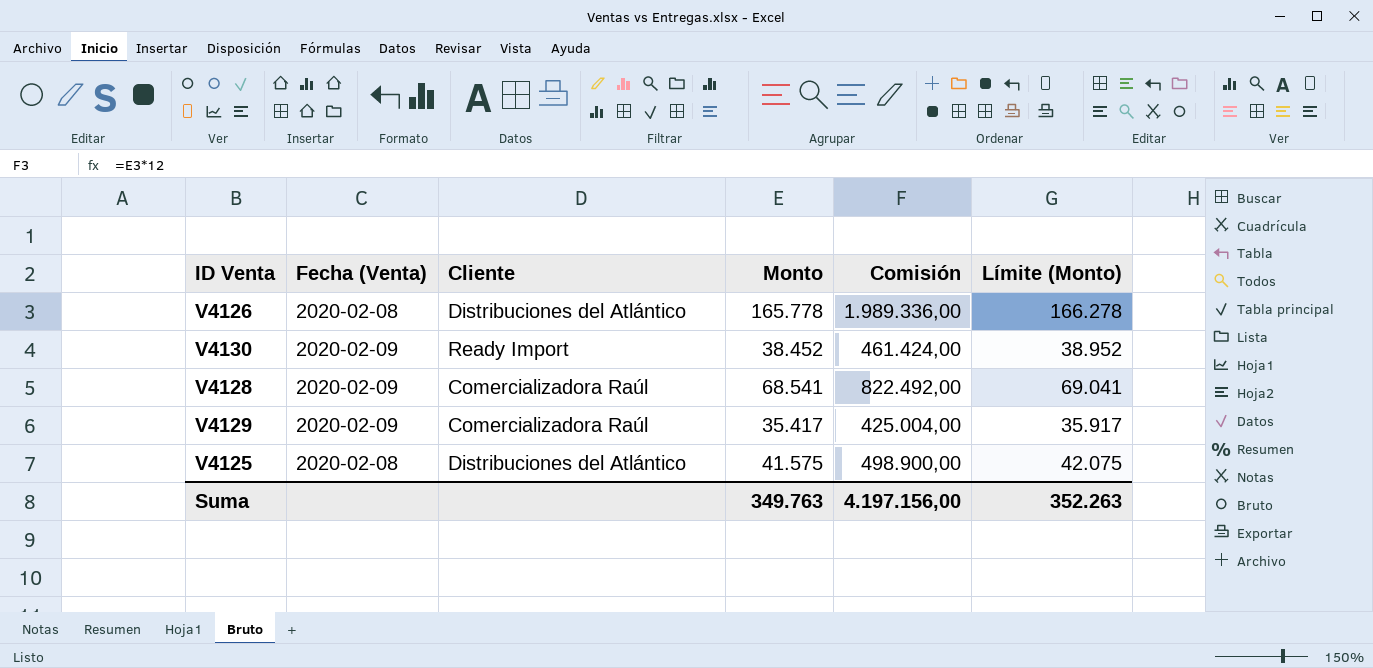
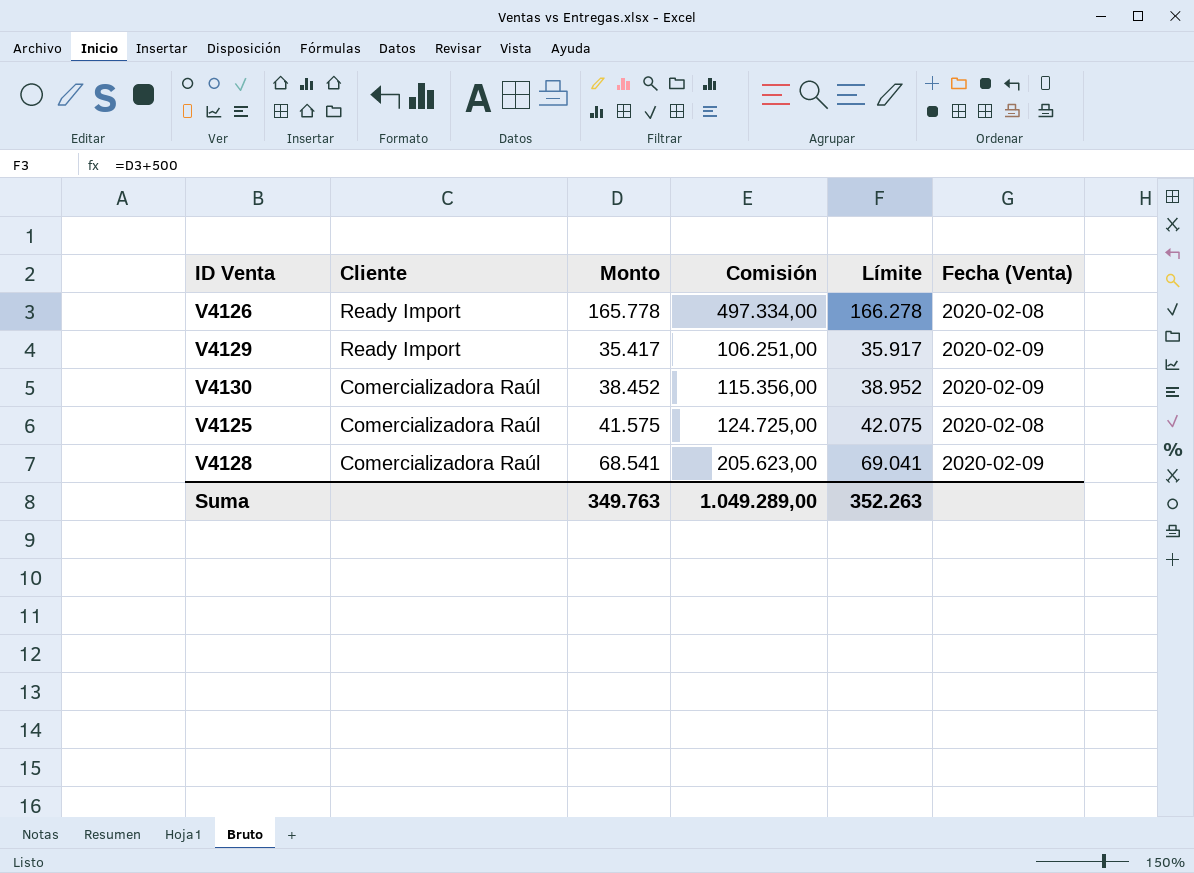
row order: none -> Cliente descending
column Comisión | formula: [Monto] * 12 -> [Monto] * 3
column name: Límite (Monto) -> Límite
column Fecha (Venta) | position: 2 -> 6
V4126 | Cliente: Distribuciones del Atlántico -> Ready Import
V4129 | Cliente: Comercializadora Raúl -> Ready Import
V4130 | Cliente: Ready Import -> Comercializadora Raúl
V4125 | Cliente: Distribuciones del Atlántico -> Comercializadora Raúl
Suma | Comisión: 4.197.156,00 -> 1.049.289,00

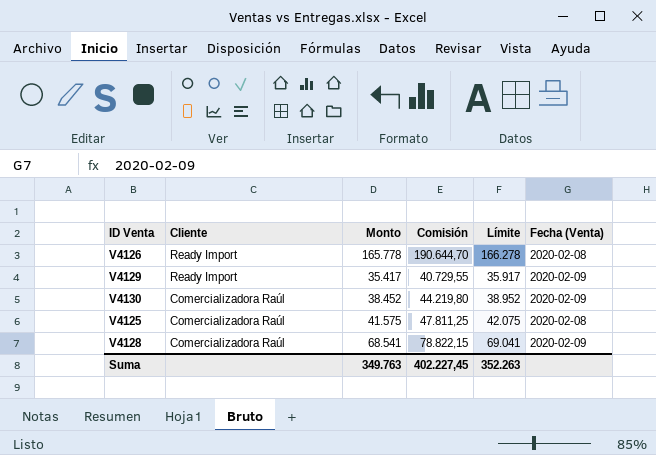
column Comisión | formula: [Monto] * 3 -> [Monto] * 1,15
Suma | Comisión: 1.049.289,00 -> 402.227,45

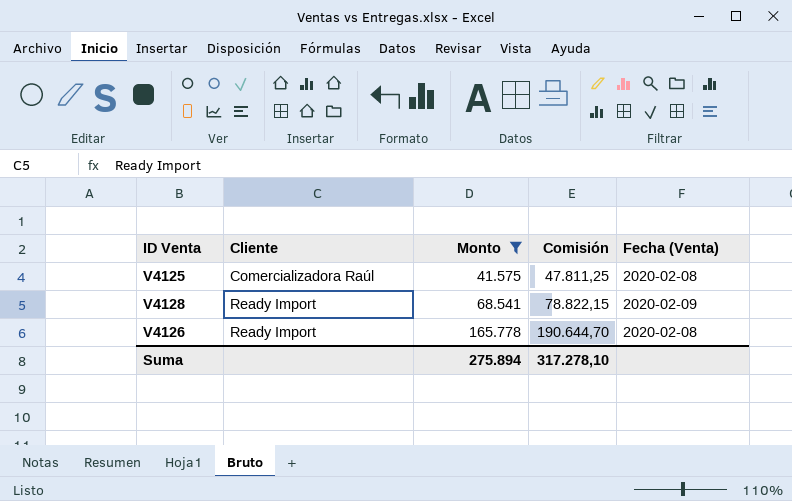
filter: none -> Monto >= 41.575
row order: Cliente descending -> Cliente ascending
column Límite | formula: [Monto] + 500 -> none
V4128 | Cliente: Comercializadora Raúl -> Ready Import
Suma | Monto: 349.763 -> 275.894
Suma | Comisión: 402.227,45 -> 317.278,10

